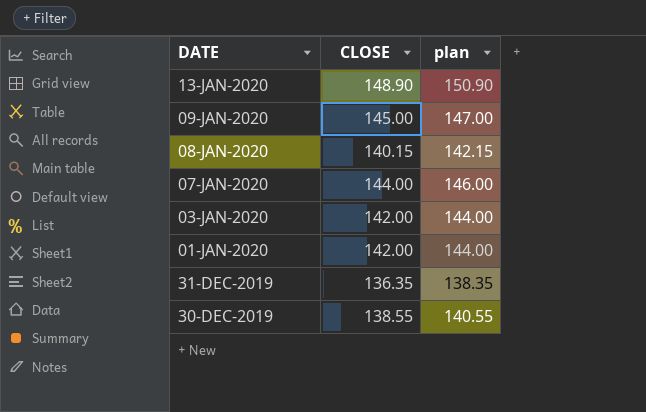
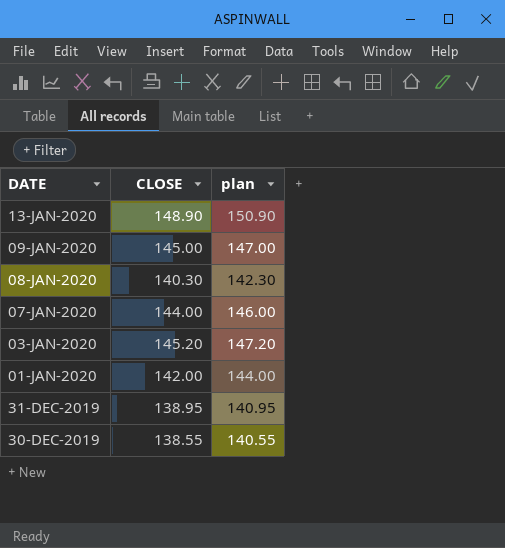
08-JAN-2020 | CLOSE: 140.15 -> 140.30
08-JAN-2020 | plan: 142.15 -> 142.30
03-JAN-2020 | CLOSE: 142.00 -> 145.20
03-JAN-2020 | plan: 144.00 -> 147.20
31-DEC-2019 | CLOSE: 136.35 -> 138.95
31-DEC-2019 | plan: 138.35 -> 140.95

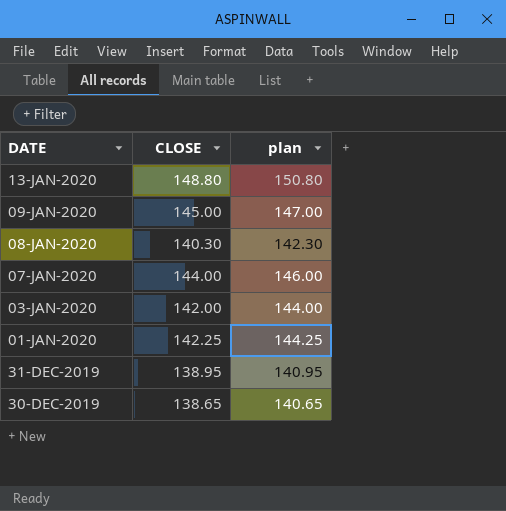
13-JAN-2020 | CLOSE: 148.90 -> 148.80
13-JAN-2020 | plan: 150.90 -> 150.80
03-JAN-2020 | CLOSE: 145.20 -> 142.00
03-JAN-2020 | plan: 147.20 -> 144.00
01-JAN-2020 | CLOSE: 142.00 -> 142.25
01-JAN-2020 | plan: 144.00 -> 144.25
30-DEC-2019 | CLOSE: 138.55 -> 138.65
30-DEC-2019 | plan: 140.55 -> 140.65

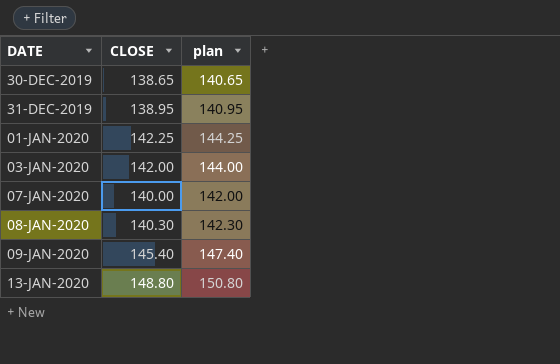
row order: DATE descending -> DATE ascending
07-JAN-2020 | CLOSE: 144.00 -> 140.00
07-JAN-2020 | plan: 146.00 -> 142.00
09-JAN-2020 | CLOSE: 145.00 -> 145.40
09-JAN-2020 | plan: 147.00 -> 147.40

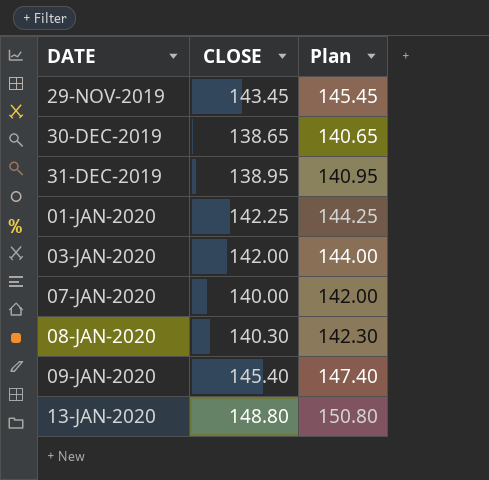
column name: plan -> Plan
row 29-NOV-2019: none -> 143.45 | 145.45

